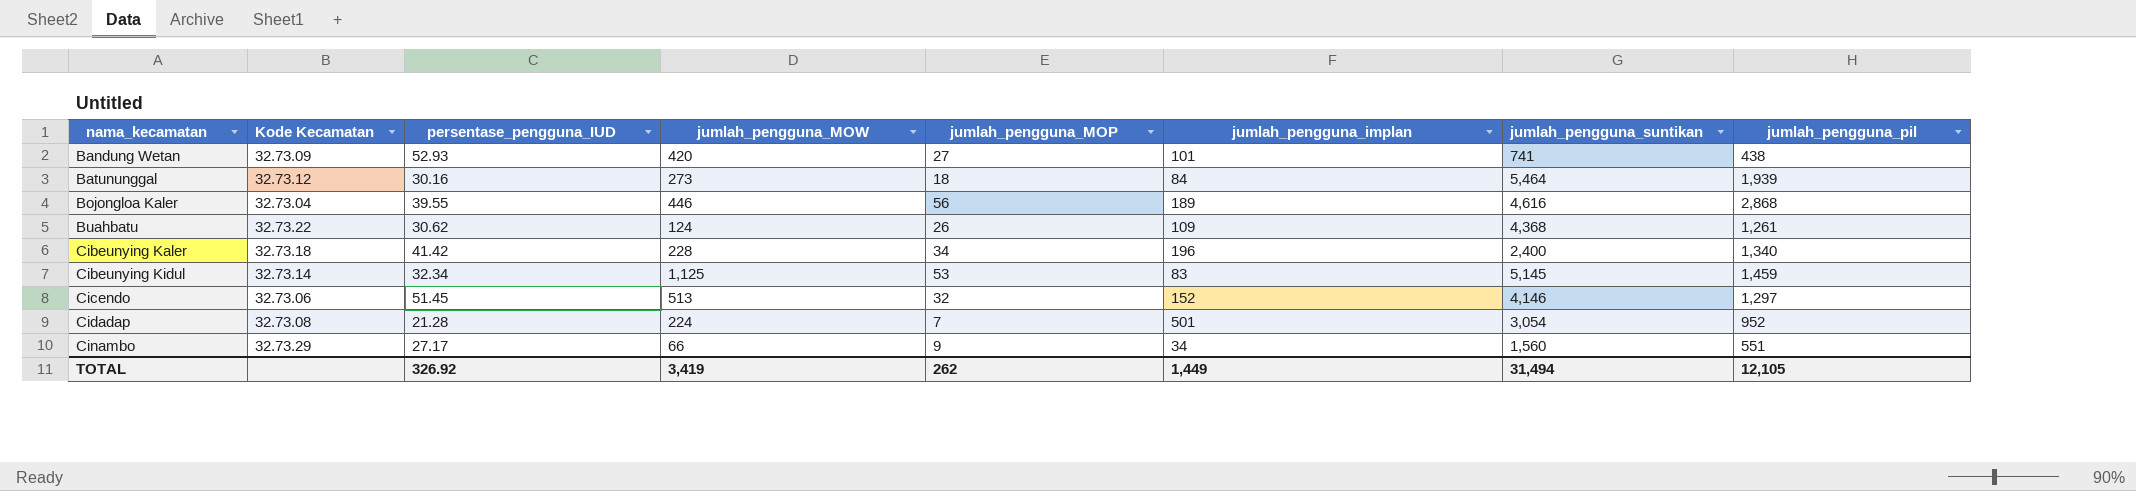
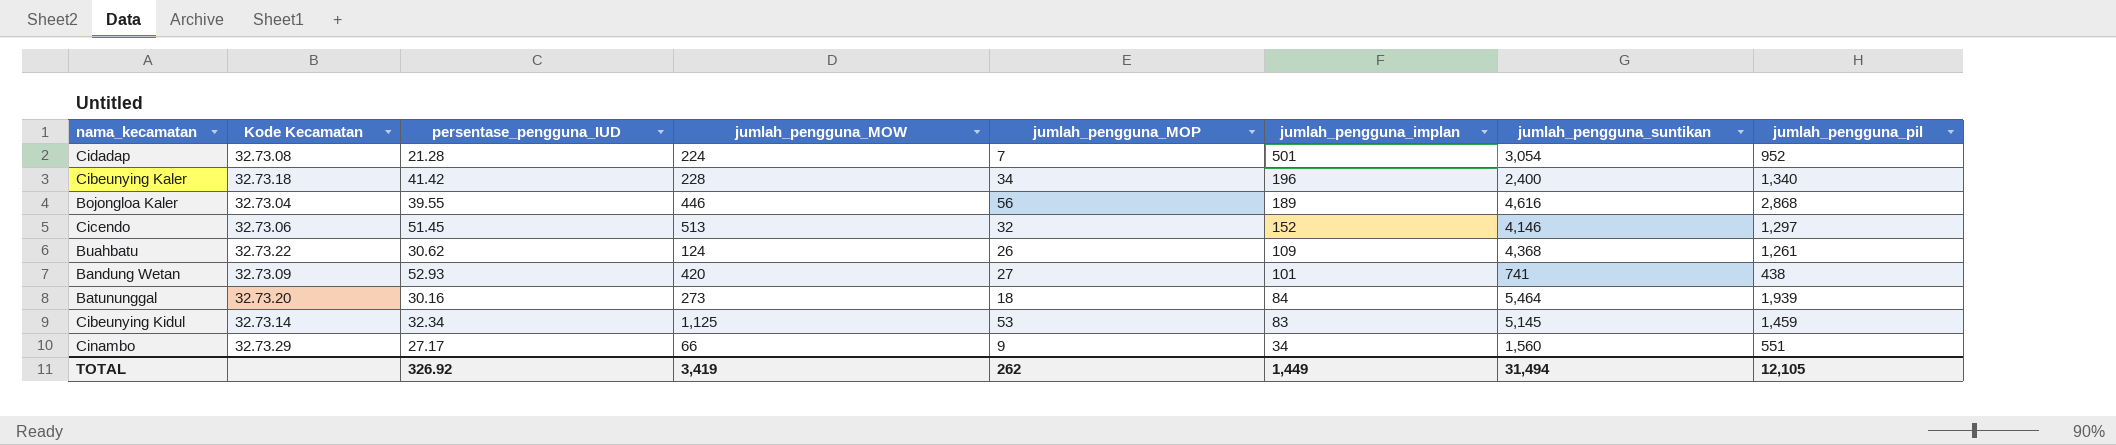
row order: nama_kecamatan ascending -> jumlah_pengguna_implan descending
Batununggal | Kode Kecamatan: 32.73.12 -> 32.73.20

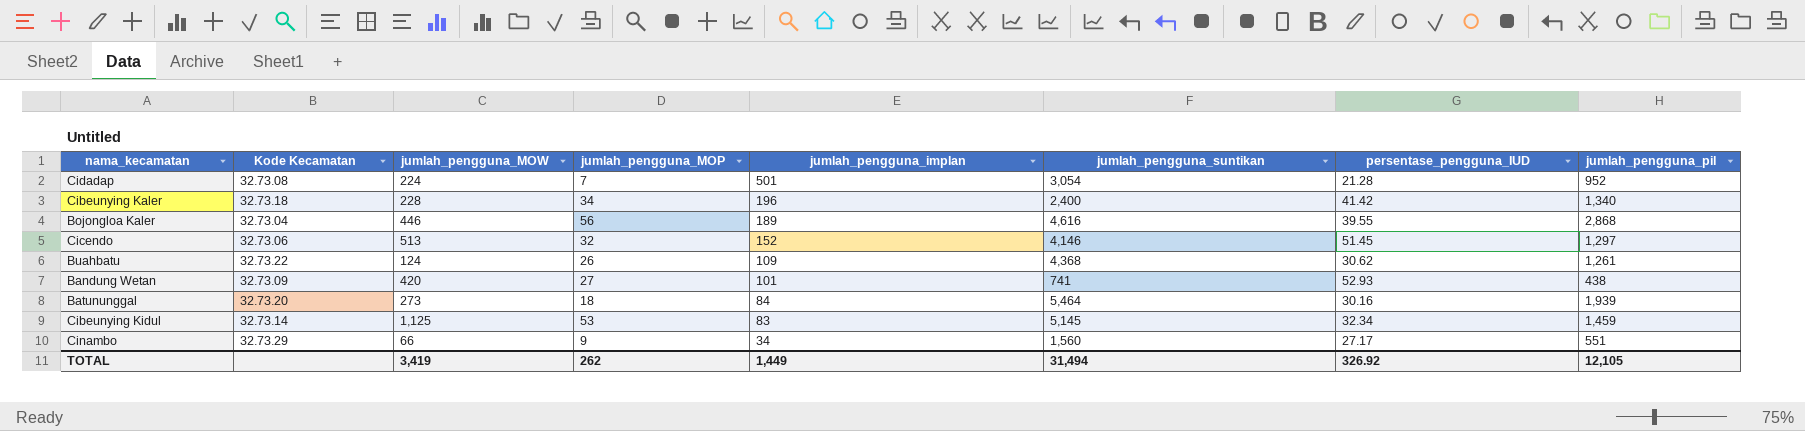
column persentase_pengguna_IUD | position: 3 -> 7

